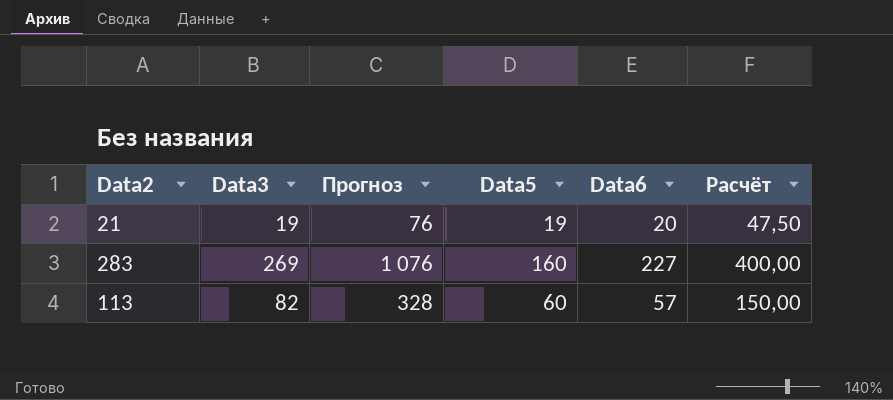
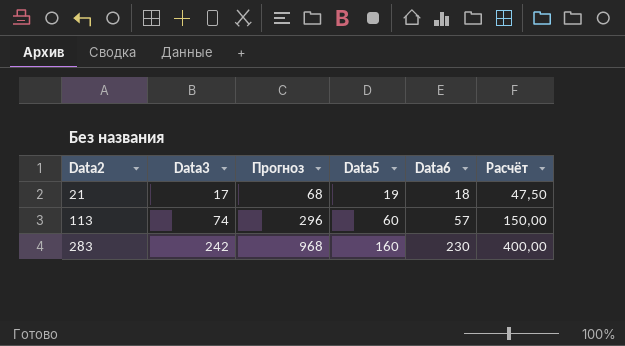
row order: none -> Data2 ascending
21 | Data3: 19 -> 17
21 | Прогноз: 76 -> 68
21 | Data6: 20 -> 18
113 | Data3: 82 -> 74
113 | Прогноз: 328 -> 296
283 | Data3: 269 -> 242
283 | Прогноз: 1 076 -> 968
283 | Data6: 227 -> 230

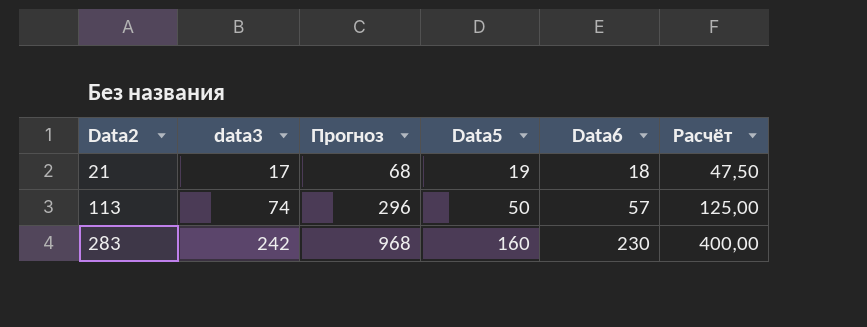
column name: Data3 -> data3
113 | Data5: 60 -> 50
113 | Расчёт: 150,00 -> 125,00

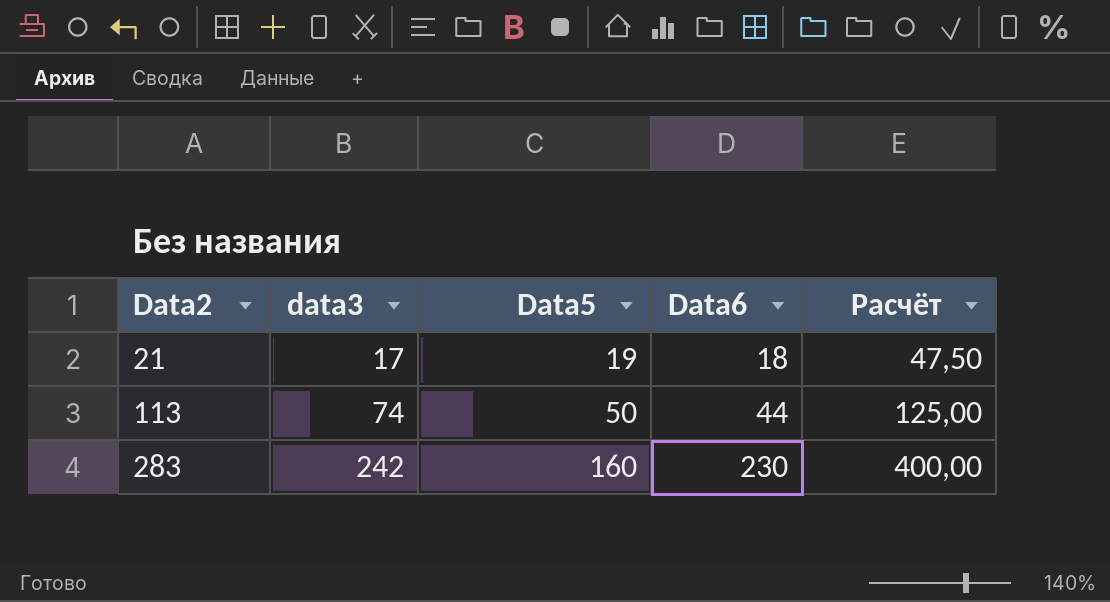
column Прогноз | formula: [data3] * 4 -> none
113 | Data6: 57 -> 44

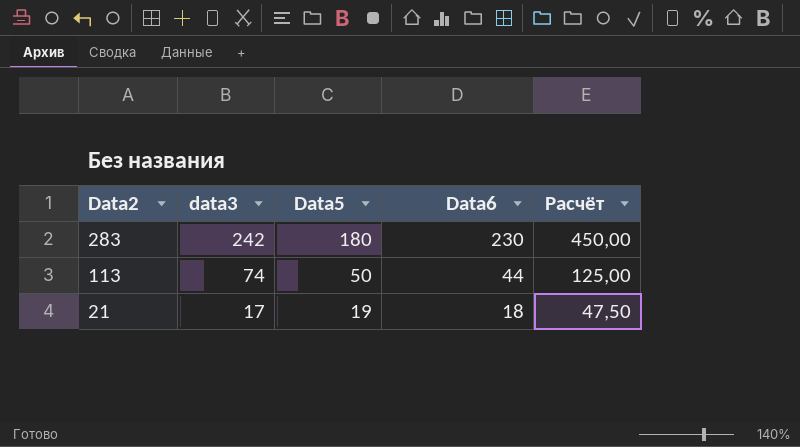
row order: Data2 ascending -> Data2 descending
283 | Data5: 160 -> 180
283 | Расчёт: 400,00 -> 450,00

